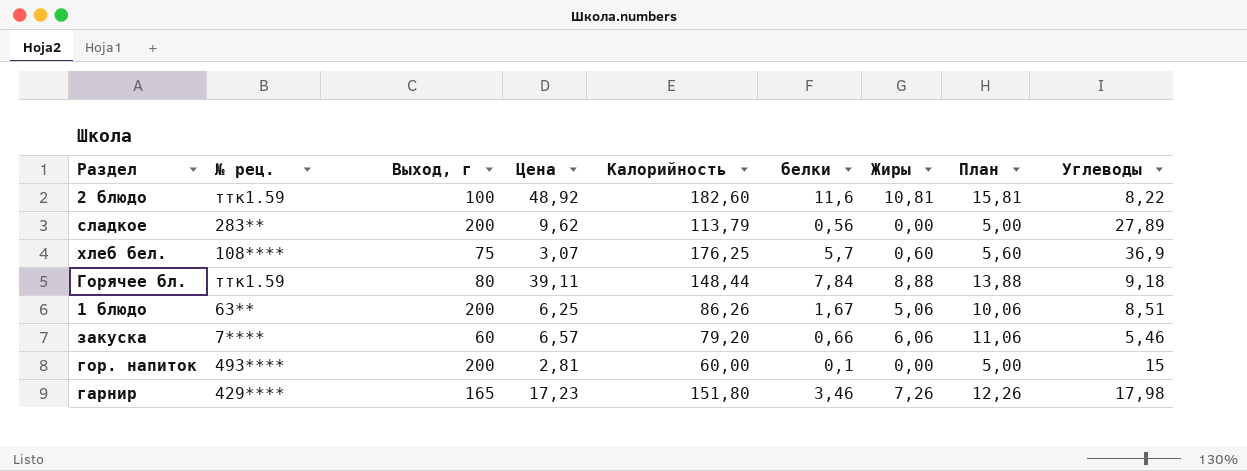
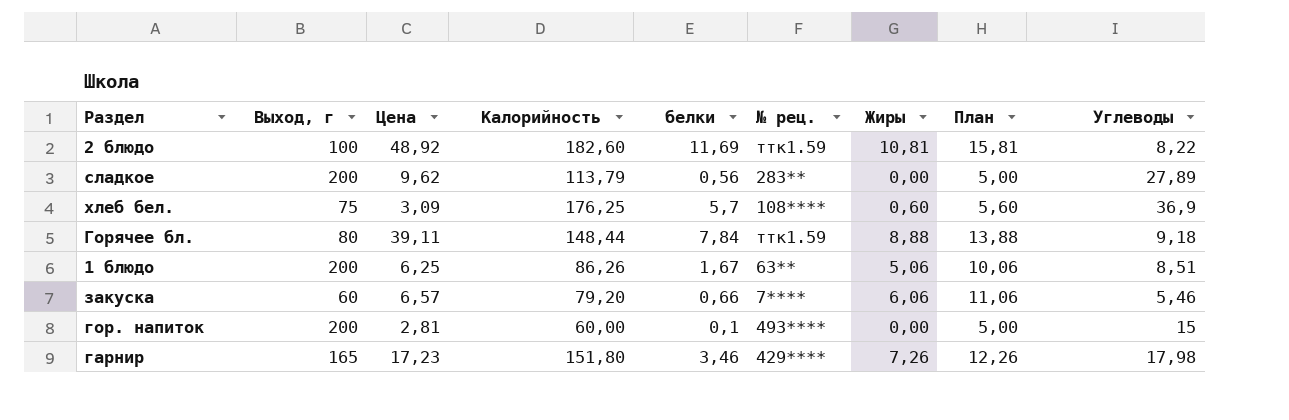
column № рец. | position: 2 -> 6
2 блюдо | белки: 11,6 -> 11,69
хлеб бел. | Цена: 3,07 -> 3,09

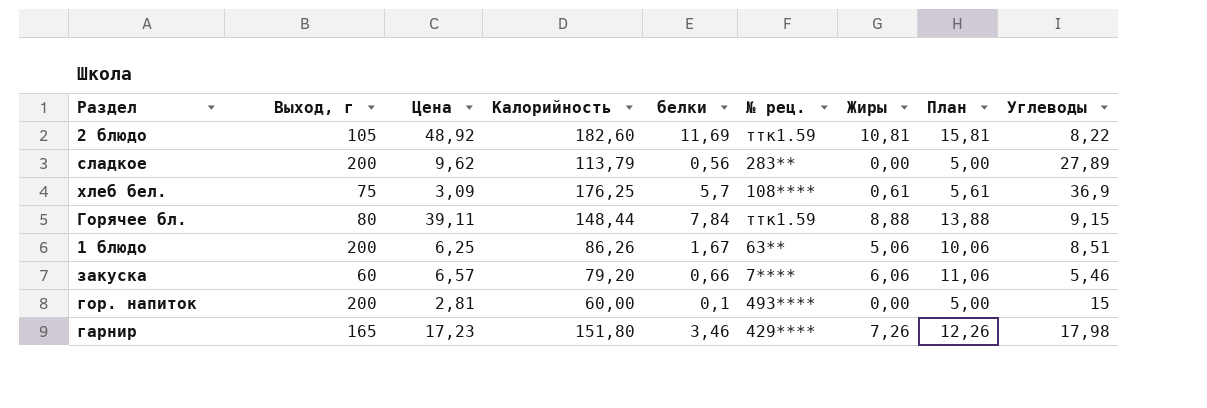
2 блюдо | Выход, г: 100 -> 105
хлеб бел. | Жиры: 0,60 -> 0,61
хлеб бел. | План: 5,60 -> 5,61
Горячее бл. | Углеводы: 9,18 -> 9,15

